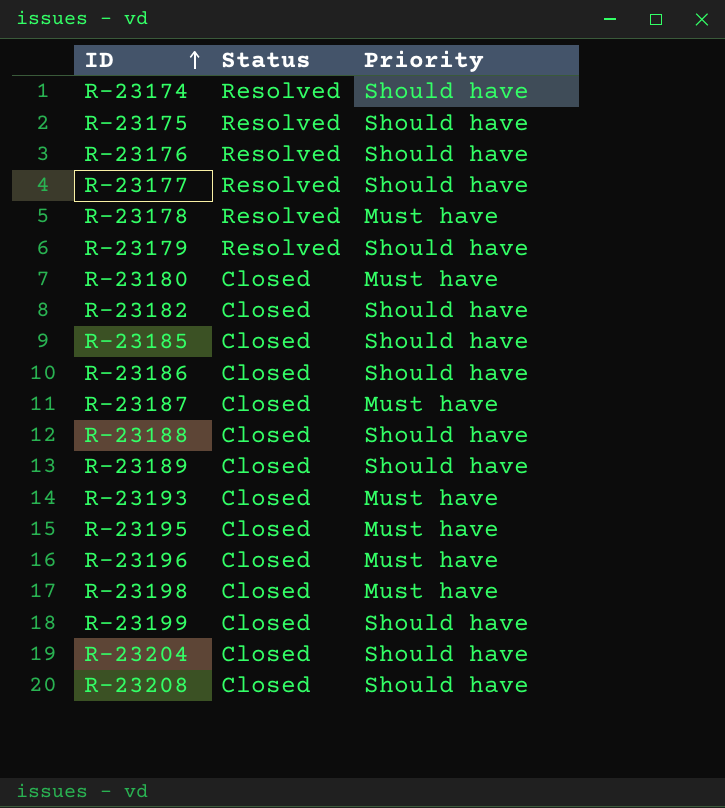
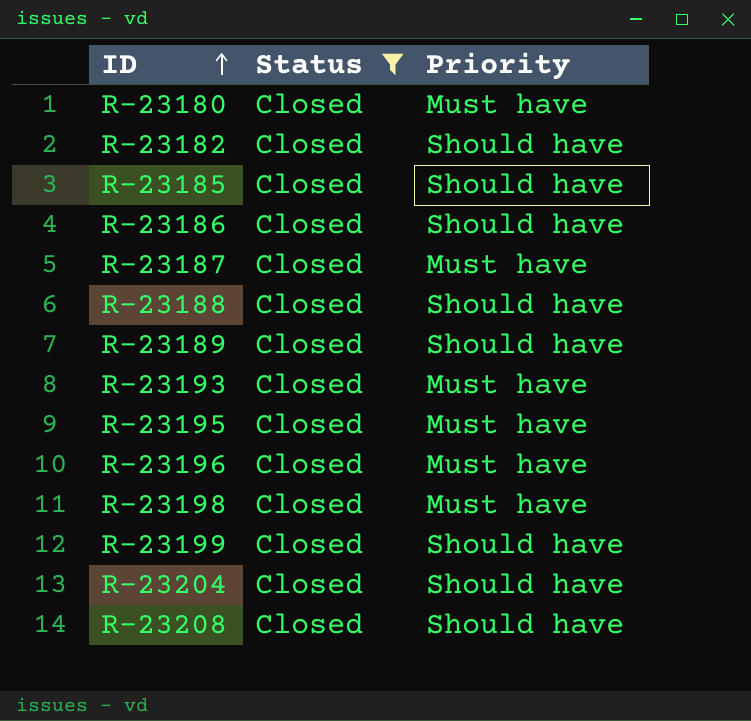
filter: none -> Status = Closed

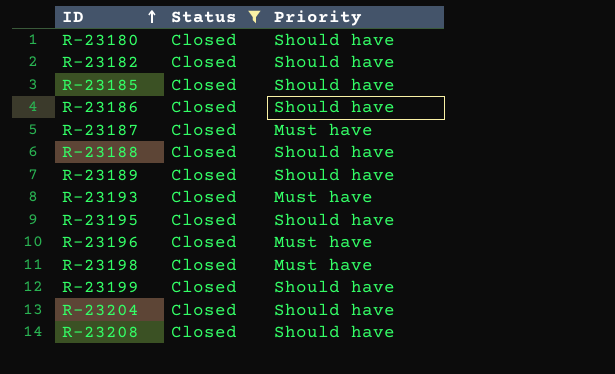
R-23180 | Priority: Must have -> Should have
R-23195 | Priority: Must have -> Should have

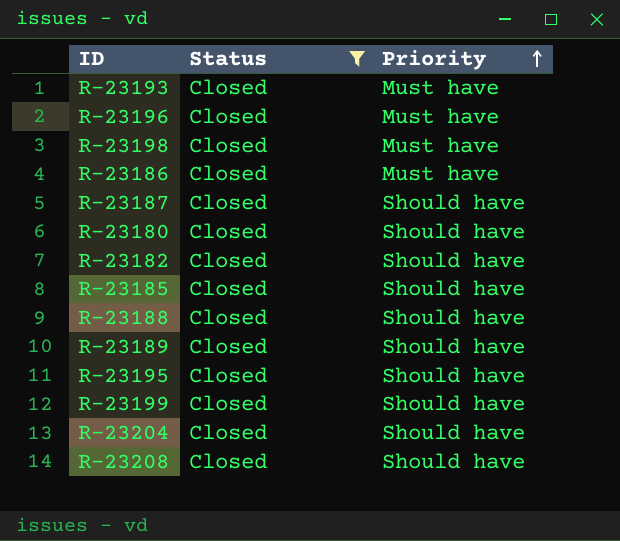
row order: ID ascending -> Priority ascending
R-23186 | Priority: Should have -> Must have
R-23187 | Priority: Must have -> Should have

